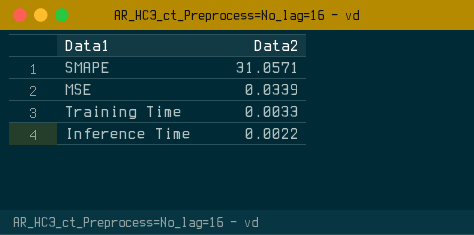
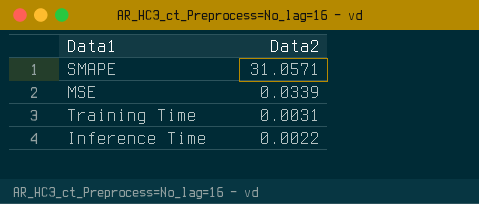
Training Time | Data2: 0.0033 -> 0.0031

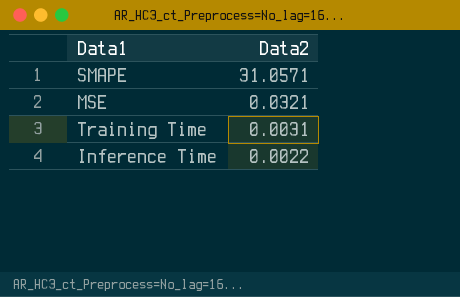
MSE | Data2: 0.0339 -> 0.0321

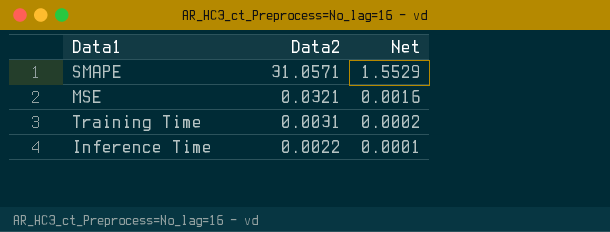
column Net | formula: none -> [Data2] * 0.05

